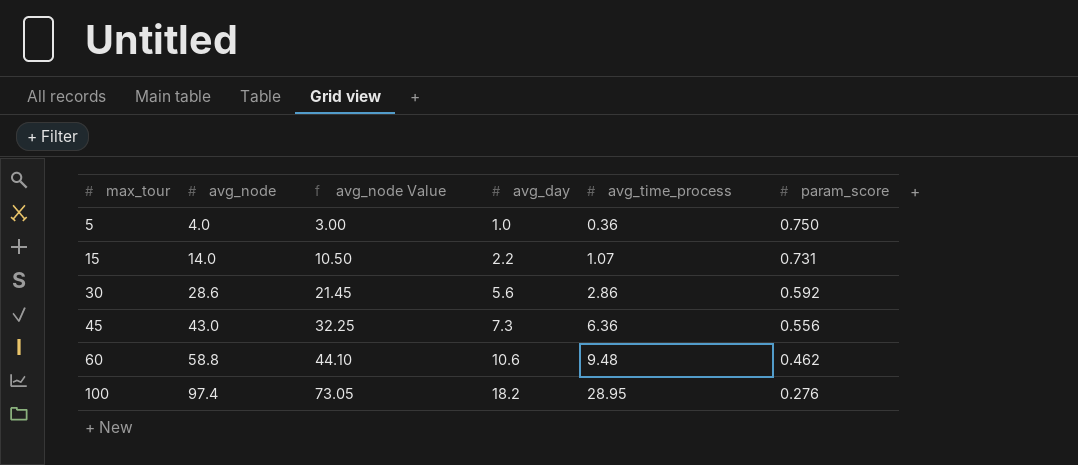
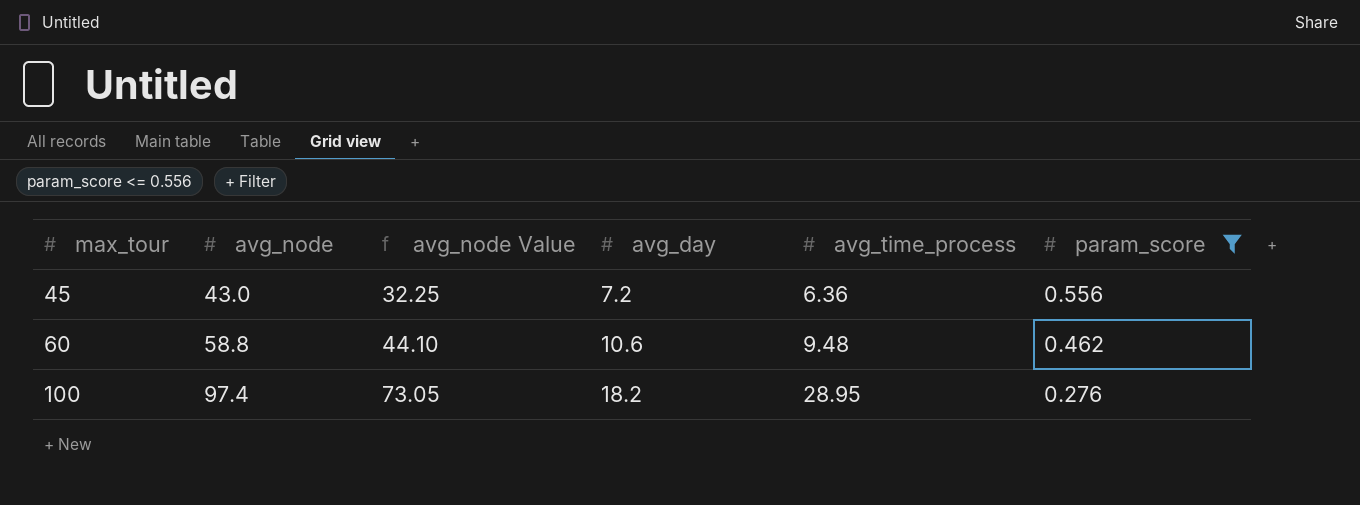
filter: none -> param_score <= 0.556
45 | avg_day: 7.3 -> 7.2

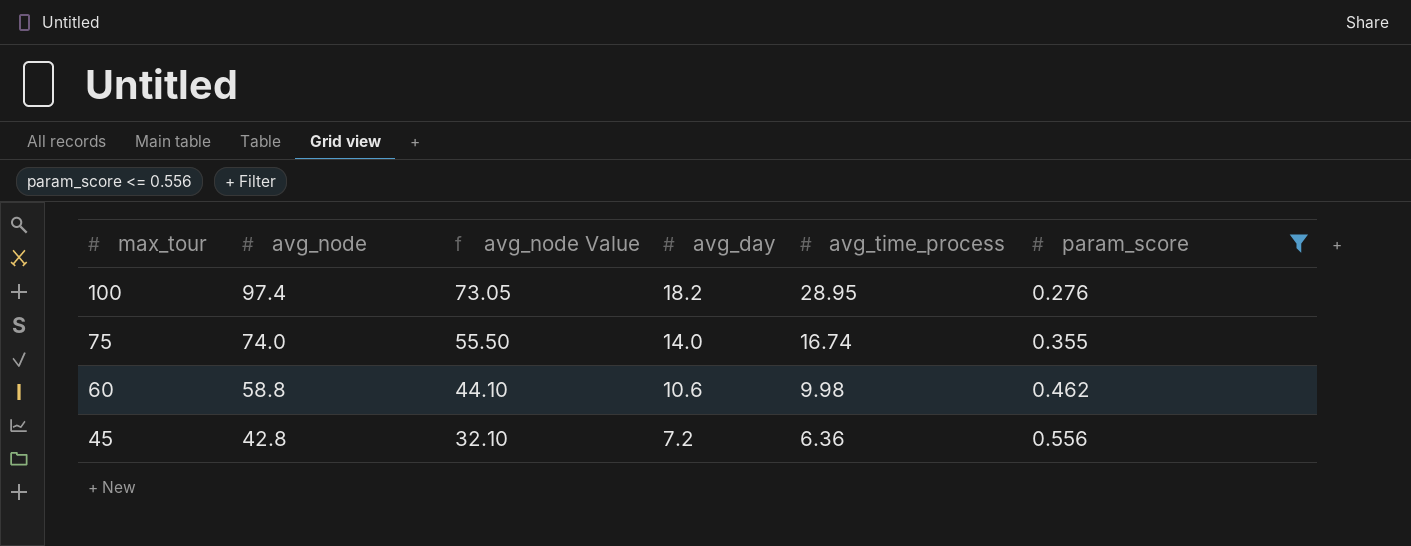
row order: max_tour ascending -> max_tour descending
row 75: none -> 74.0 | 55.50 | 14.0 | 16.74 | 0.355
60 | avg_time_process: 9.48 -> 9.98
45 | avg_node: 43.0 -> 42.8
45 | avg_node Value: 32.25 -> 32.10

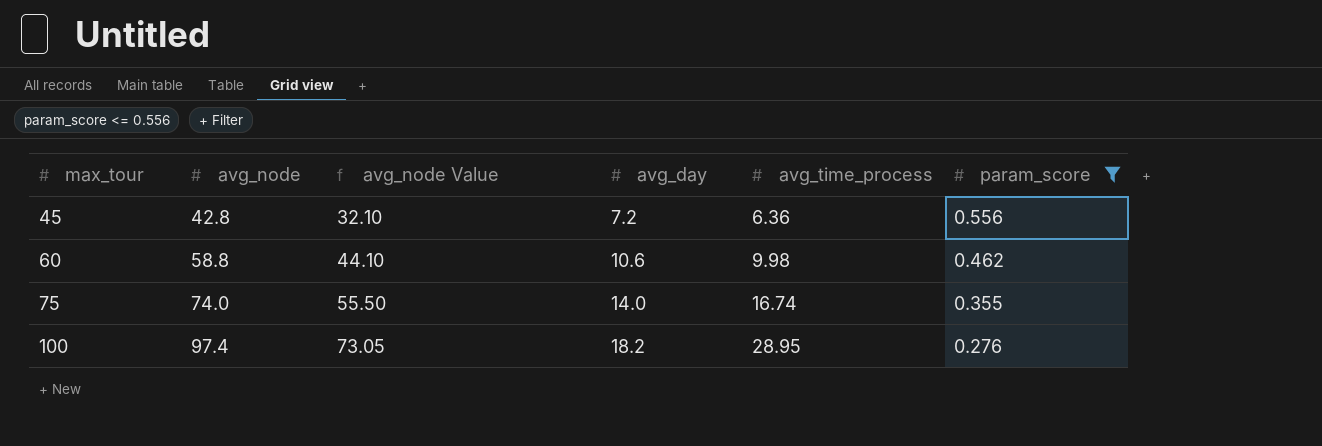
row order: max_tour descending -> max_tour ascending

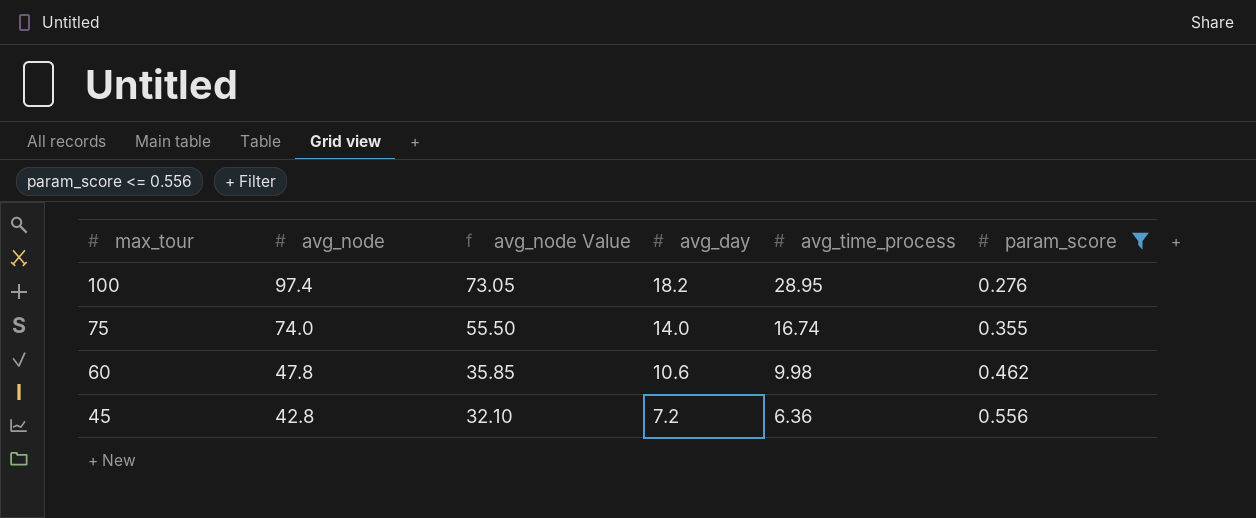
row order: max_tour ascending -> max_tour descending
60 | avg_node: 58.8 -> 47.8
60 | avg_node Value: 44.10 -> 35.85

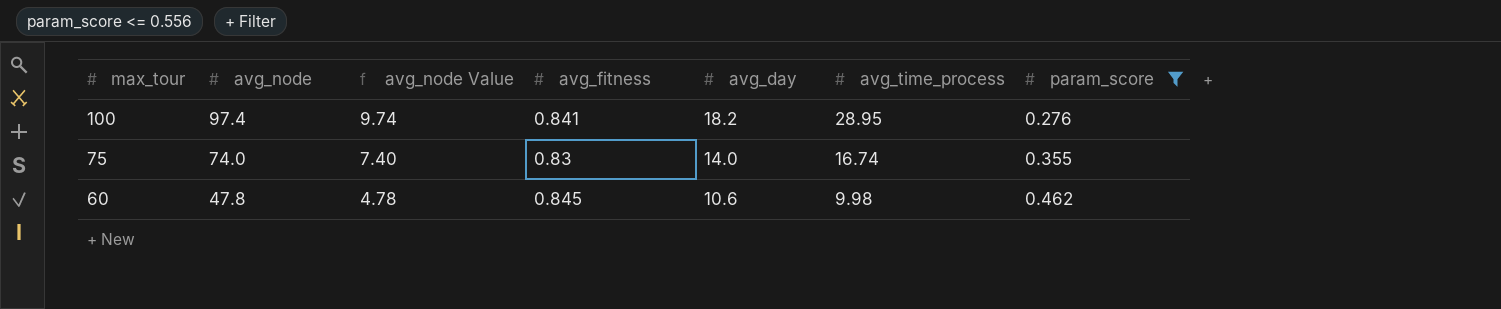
column avg_node Value | formula: [avg_node] * 0.75 -> [avg_node] * 0.1
column avg_fitness | position: none -> 4
row 45: 42.8 | 32.10 | 7.2 | 6.36 | 0.556 -> none

